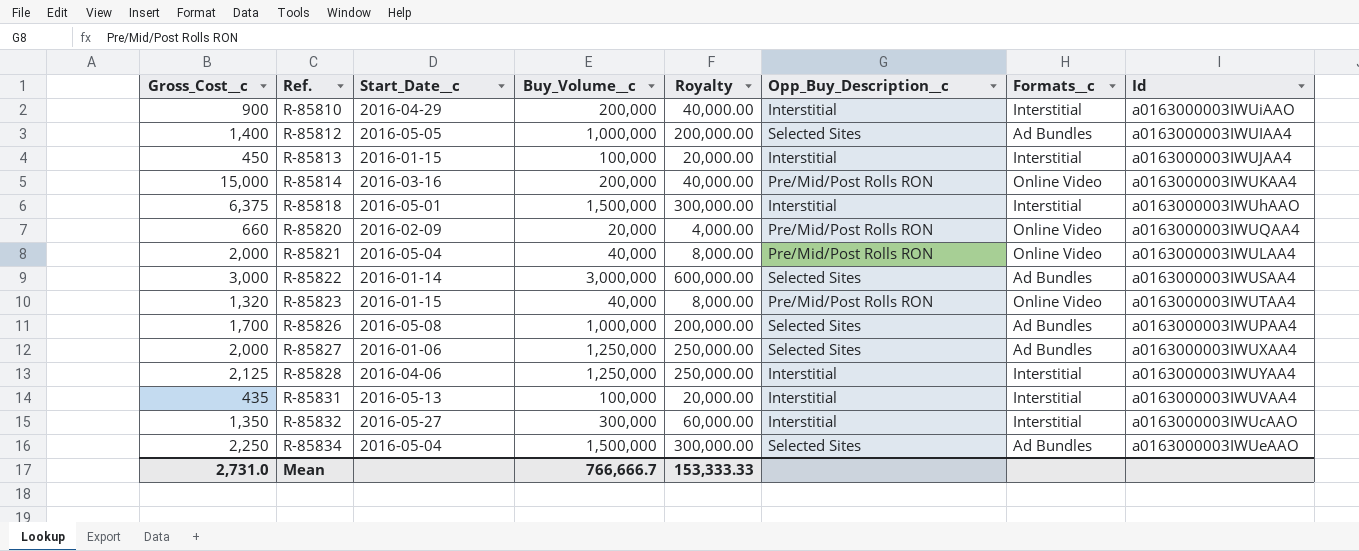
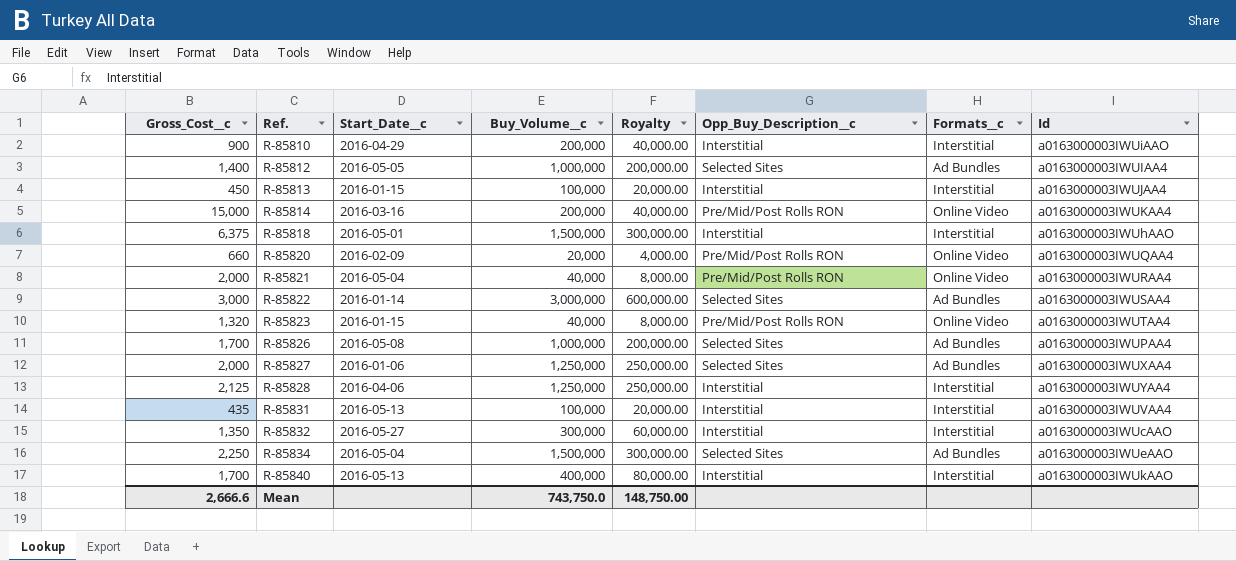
R-85821 | Id: a0163000003IWULAA4 -> a0163000003IWURAA4
row R-85840: none -> 1,700 | 2016-05-13 | 400,000 | 80,000.00 | Interstitial | Interstitial | a0163000003IWUkAAO
Mean | Gross_Cost__c: 2,731.0 -> 2,666.6
Mean | Buy_Volume__c: 766,666.7 -> 743,750.0
Mean | Royalty: 153,333.33 -> 148,750.00

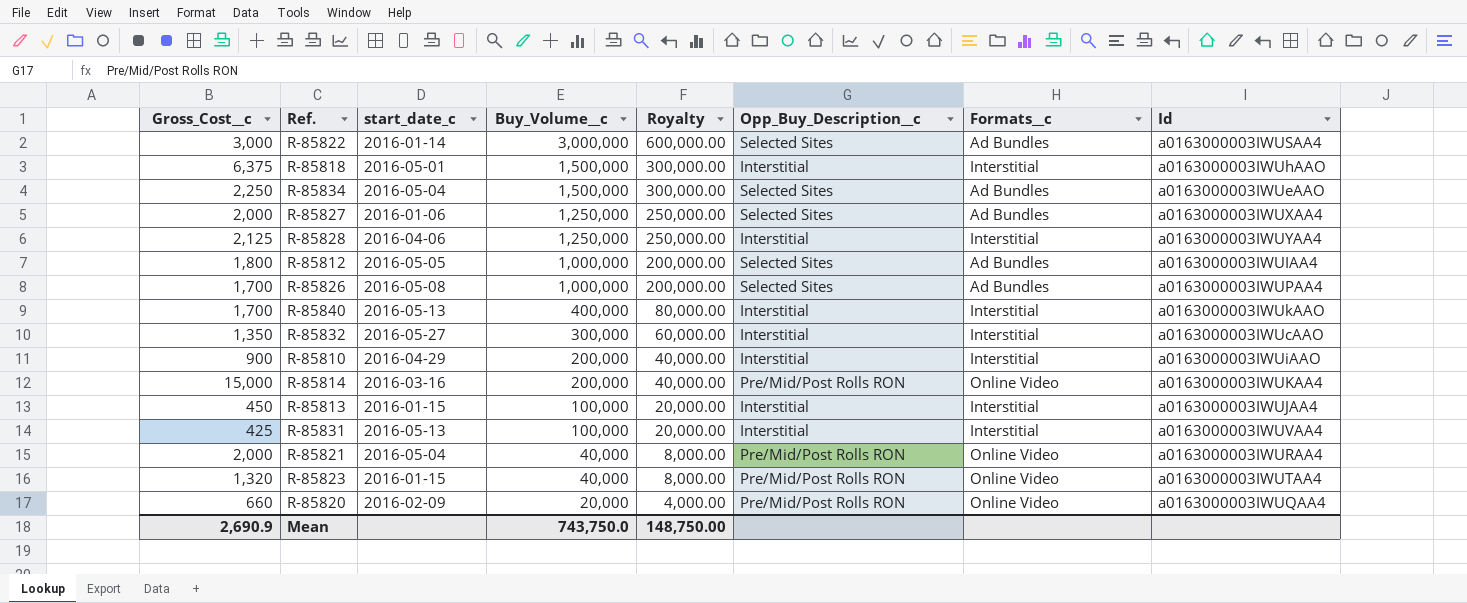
row order: Ref. ascending -> Buy_Volume__c descending
column name: Start_Date__c -> start_date_c
R-85812 | Gross_Cost__c: 1,400 -> 1,800
R-85831 | Gross_Cost__c: 435 -> 425
Mean | Gross_Cost__c: 2,666.6 -> 2,690.9

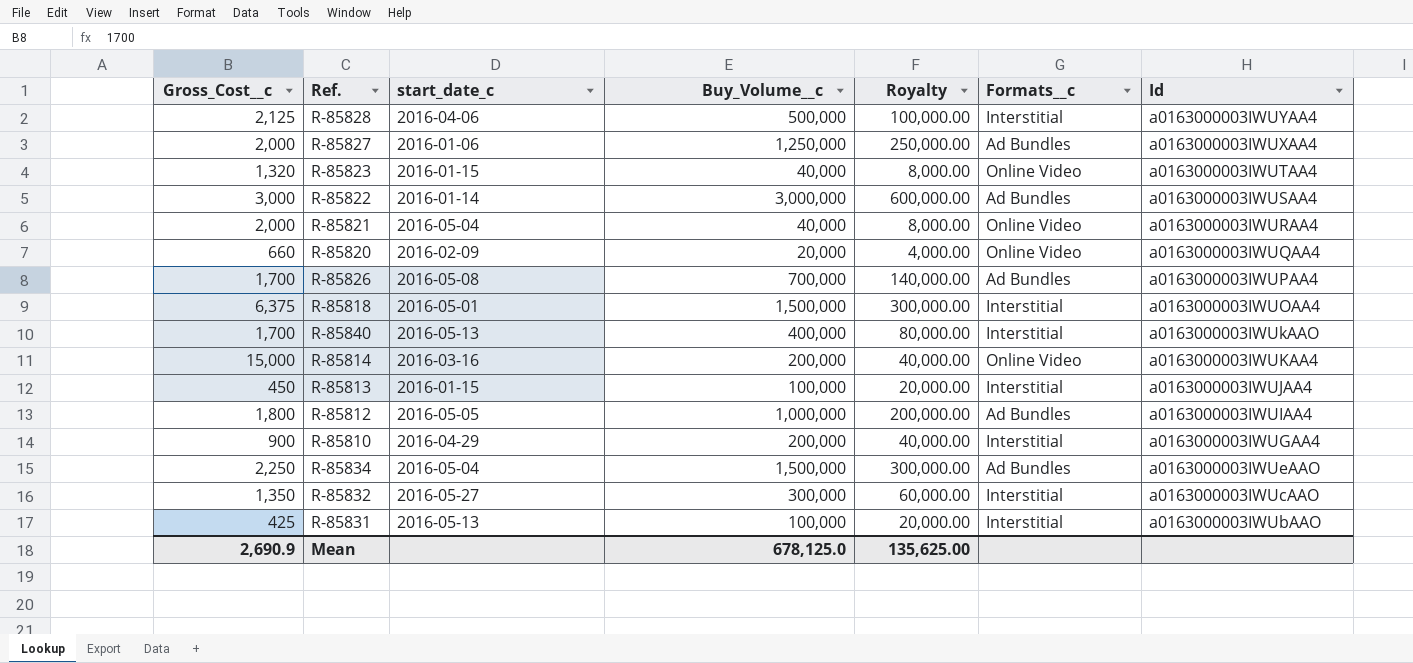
row order: Buy_Volume__c descending -> Id descending
column Opp_Buy_Description__c | position: 6 -> none
R-85828 | Buy_Volume__c: 1,250,000 -> 500,000
R-85828 | Royalty: 250,000.00 -> 100,000.00
R-85826 | Buy_Volume__c: 1,000,000 -> 700,000
R-85826 | Royalty: 200,000.00 -> 140,000.00
R-85818 | Id: a0163000003IWUhAAO -> a0163000003IWUOAA4
R-85810 | Id: a0163000003IWUiAAO -> a0163000003IWUGAA4
R-85831 | Id: a0163000003IWUVAA4 -> a0163000003IWUbAAO
Mean | Buy_Volume__c: 743,750.0 -> 678,125.0
Mean | Royalty: 148,750.00 -> 135,625.00

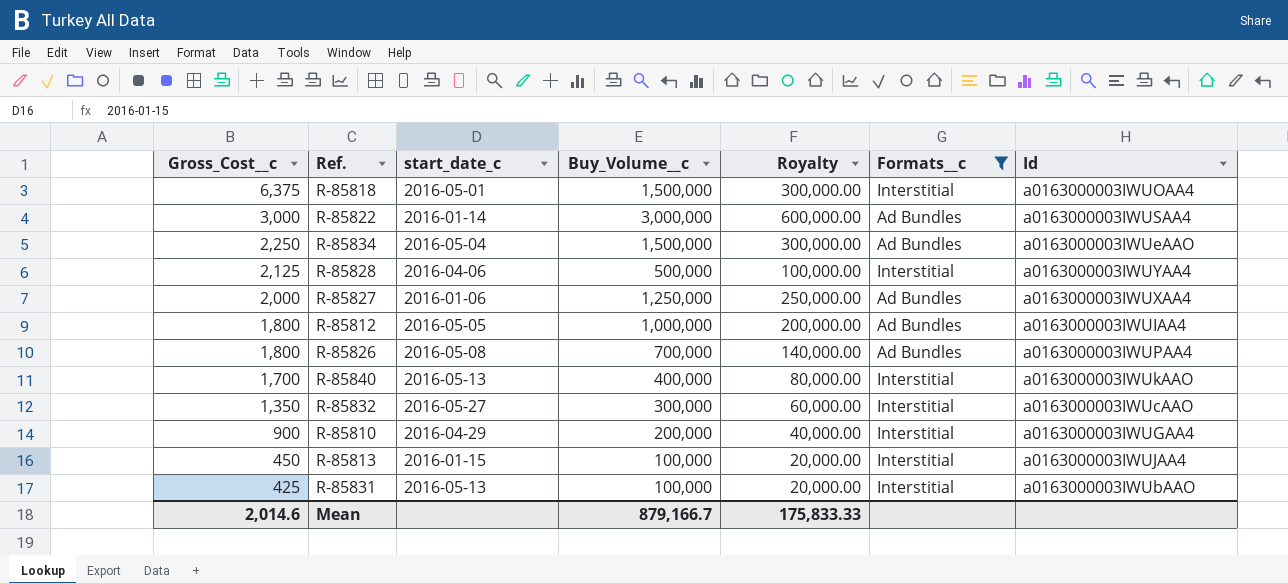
filter: none -> Formats__c != Online Video
row order: Id descending -> Gross_Cost__c descending
R-85826 | Gross_Cost__c: 1,700 -> 1,800
Mean | Gross_Cost__c: 2,690.9 -> 2,014.6
Mean | Buy_Volume__c: 678,125.0 -> 879,166.7
Mean | Royalty: 135,625.00 -> 175,833.33

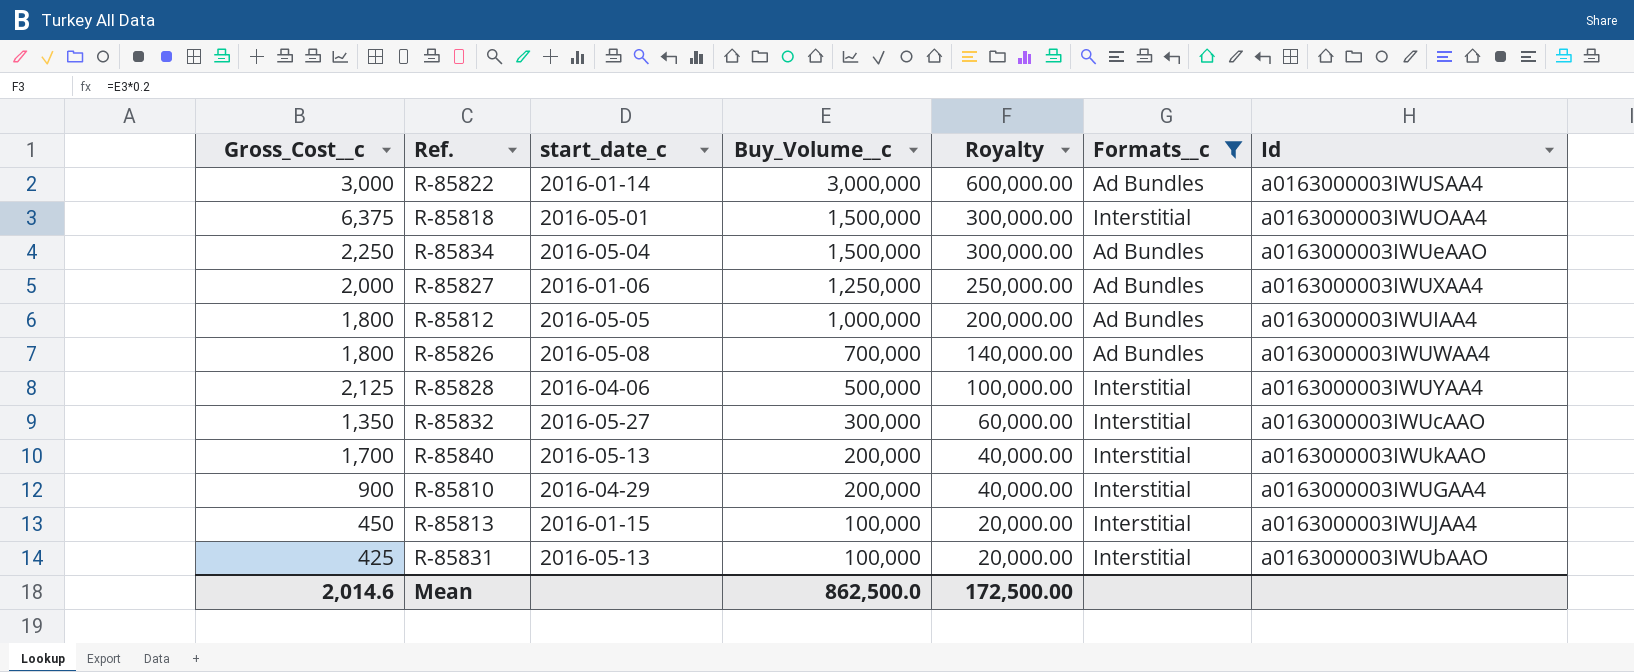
row order: Gross_Cost__c descending -> Buy_Volume__c descending
R-85826 | Id: a0163000003IWUPAA4 -> a0163000003IWUWAA4
R-85840 | Buy_Volume__c: 400,000 -> 200,000
R-85840 | Royalty: 80,000.00 -> 40,000.00
Mean | Buy_Volume__c: 879,166.7 -> 862,500.0
Mean | Royalty: 175,833.33 -> 172,500.00

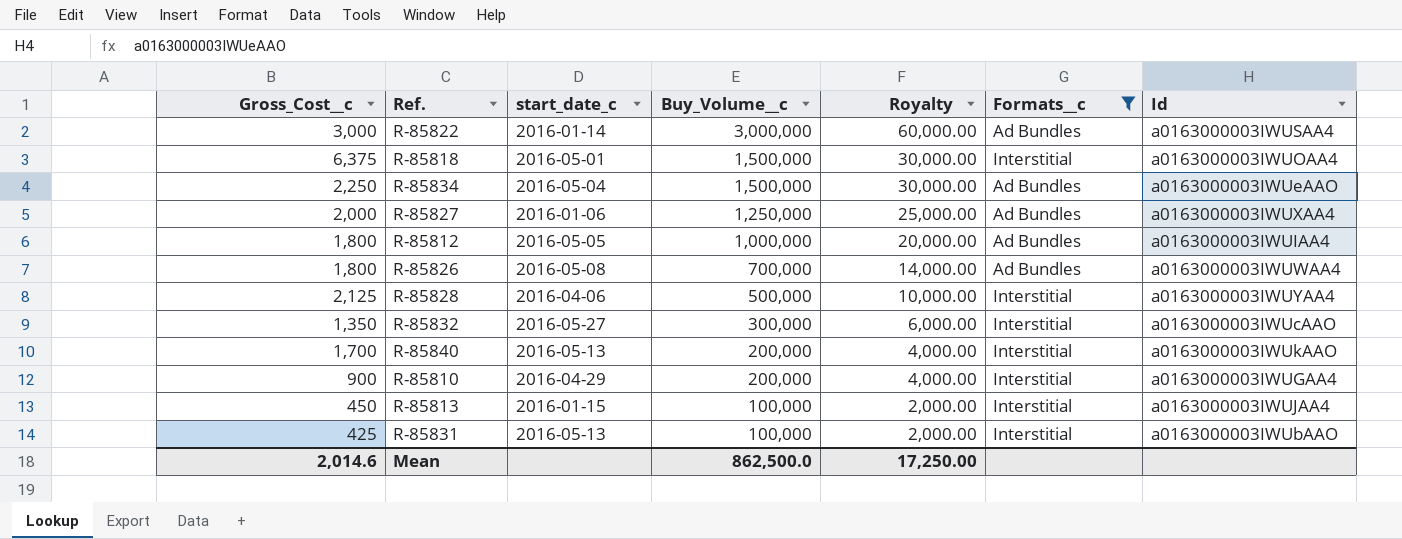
column Royalty | formula: [Buy_Volume__c] * 0.2 -> [Buy_Volume__c] * 0.02
Mean | Royalty: 172,500.00 -> 17,250.00

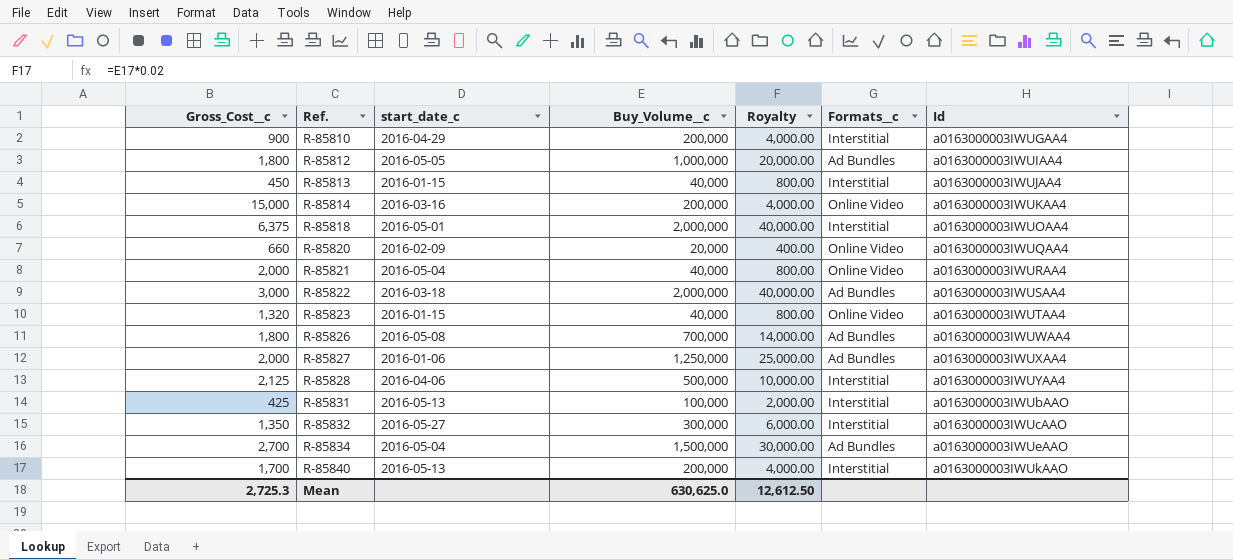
filter: Formats__c != Online Video -> none
row order: Buy_Volume__c descending -> Ref. ascending
R-85813 | Buy_Volume__c: 100,000 -> 40,000
R-85813 | Royalty: 2,000.00 -> 800.00
R-85818 | Buy_Volume__c: 1,500,000 -> 2,000,000
R-85818 | Royalty: 30,000.00 -> 40,000.00
R-85822 | start_date_c: 2016-01-14 -> 2016-03-18
R-85822 | Buy_Volume__c: 3,000,000 -> 2,000,000
R-85822 | Royalty: 60,000.00 -> 40,000.00
R-85834 | Gross_Cost__c: 2,250 -> 2,700
Mean | Gross_Cost__c: 2,014.6 -> 2,725.3
Mean | Buy_Volume__c: 862,500.0 -> 630,625.0
Mean | Royalty: 17,250.00 -> 12,612.50

